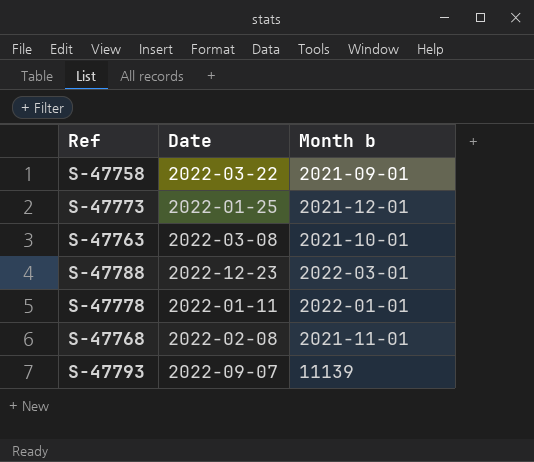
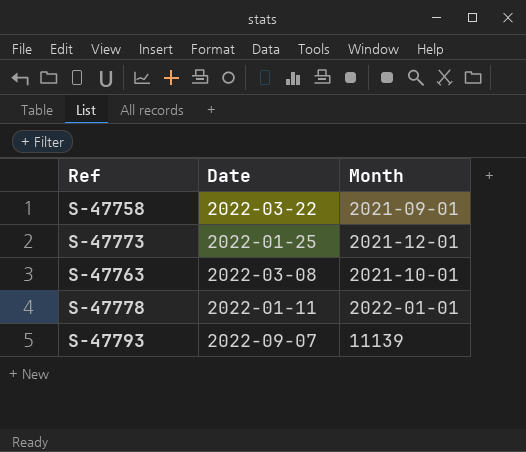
column name: Month b -> Month
row S-47788: 2022-12-23 | 2022-03-01 -> none
row S-47768: 2022-02-08 | 2021-11-01 -> none

